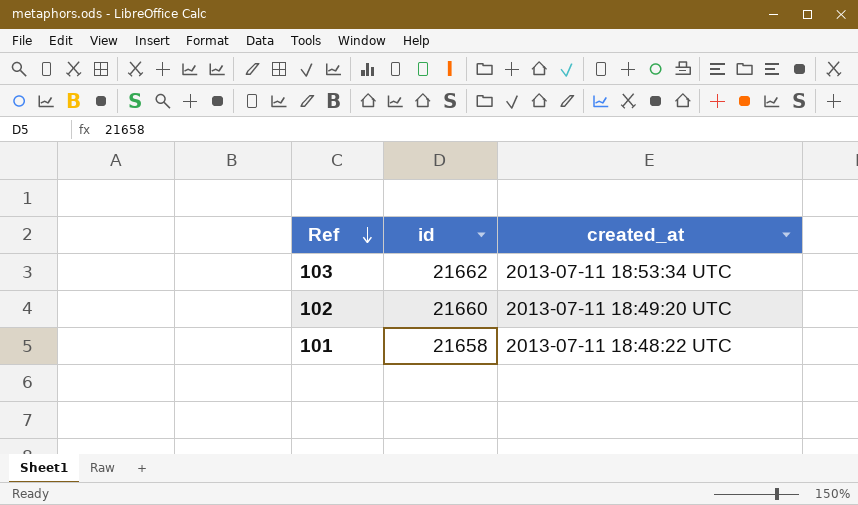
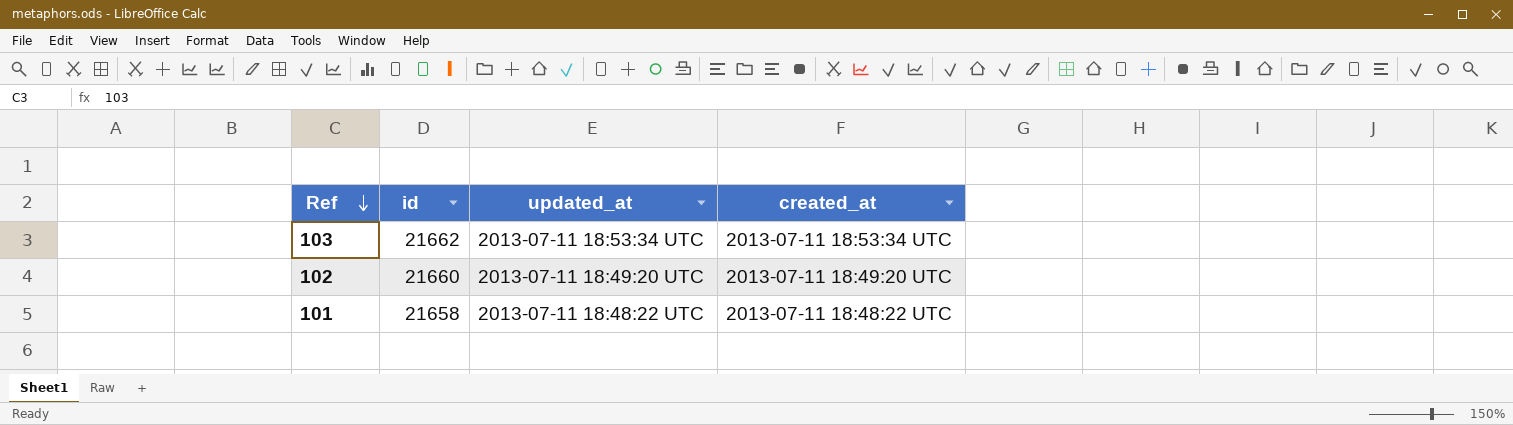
column updated_at | position: none -> 3

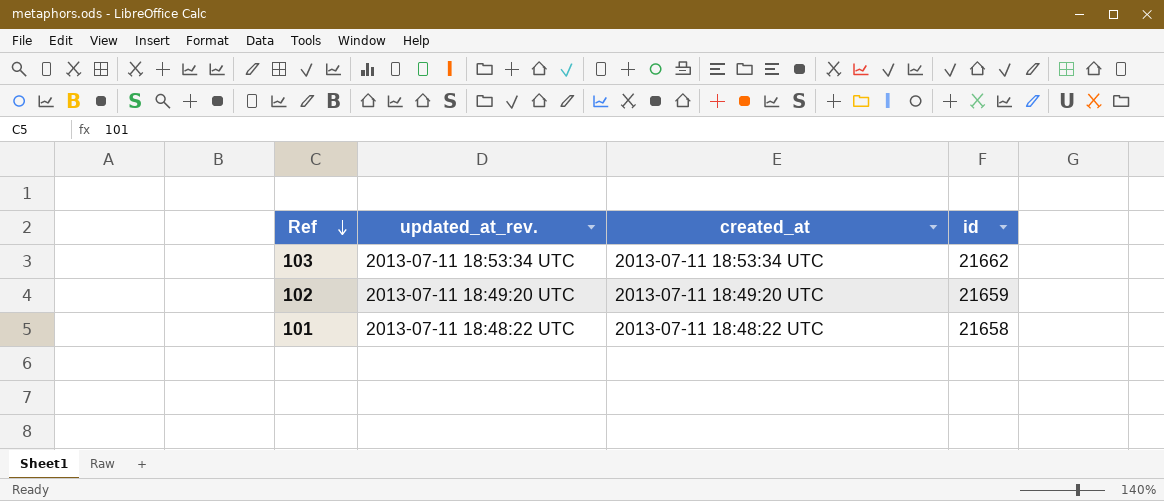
column name: updated_at -> updated_at_rev.
column id | position: 2 -> 4
102 | id: 21660 -> 21659

